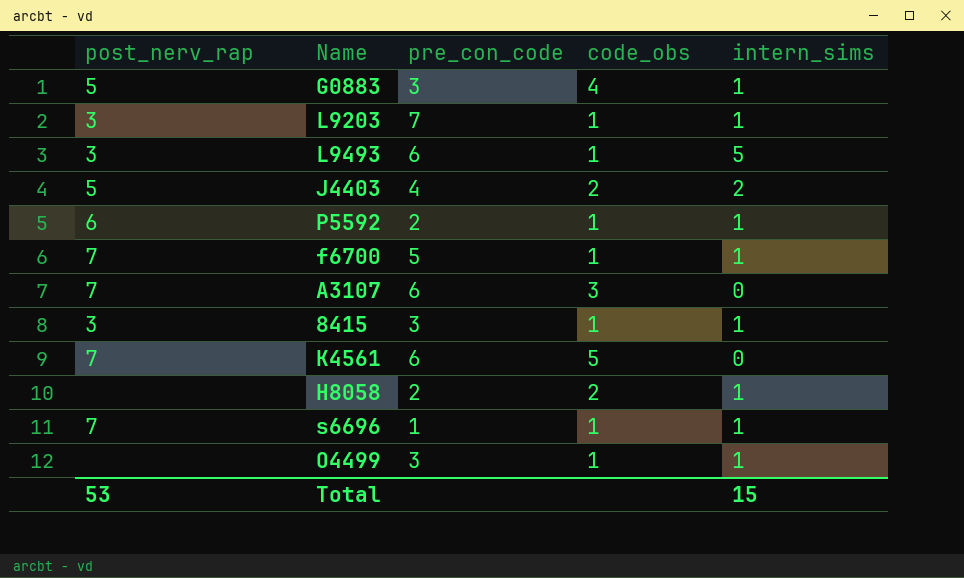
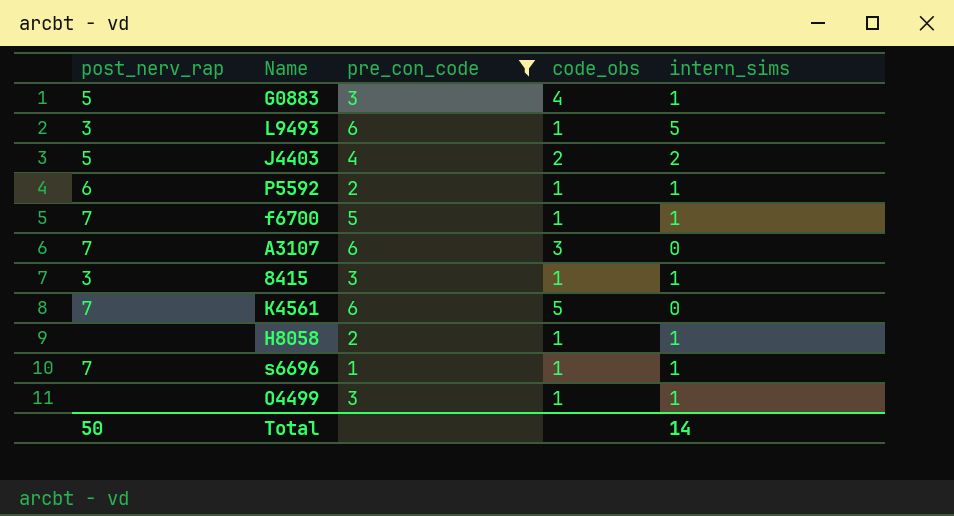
filter: none -> pre_con_code != 7
H8058 | code_obs: 2 -> 1
Total | post_nerv_rap: 53 -> 50
Total | intern_sims: 15 -> 14

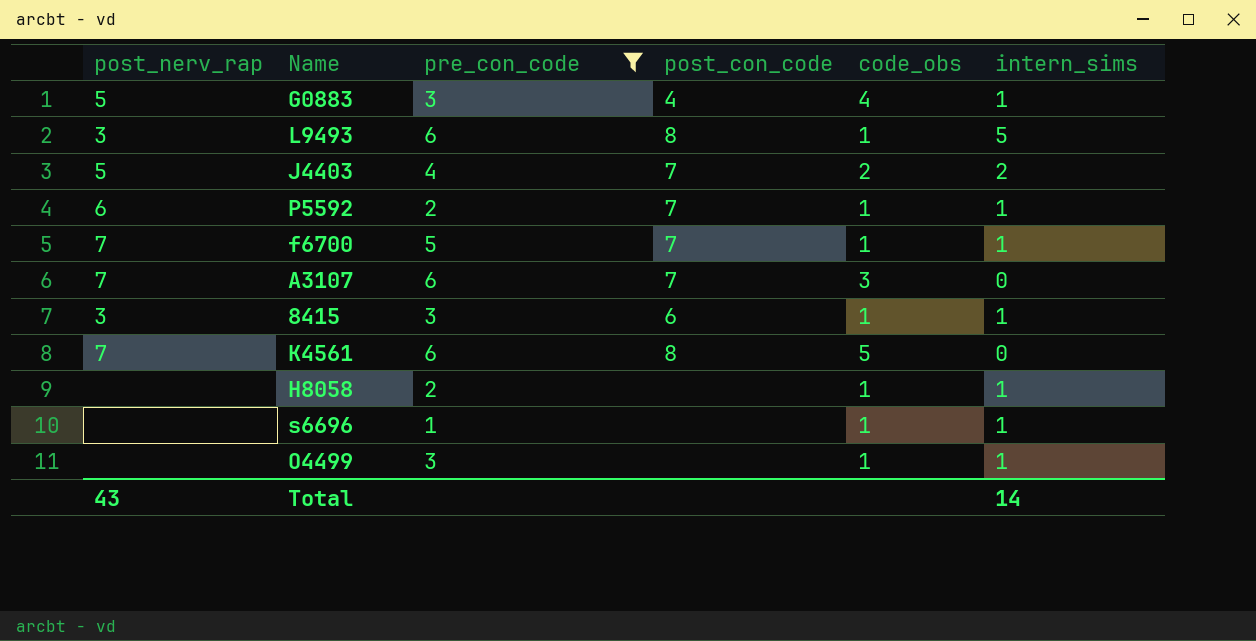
column post_con_code | position: none -> 4
s6696 | post_nerv_rap: 7 -> none
Total | post_nerv_rap: 50 -> 43

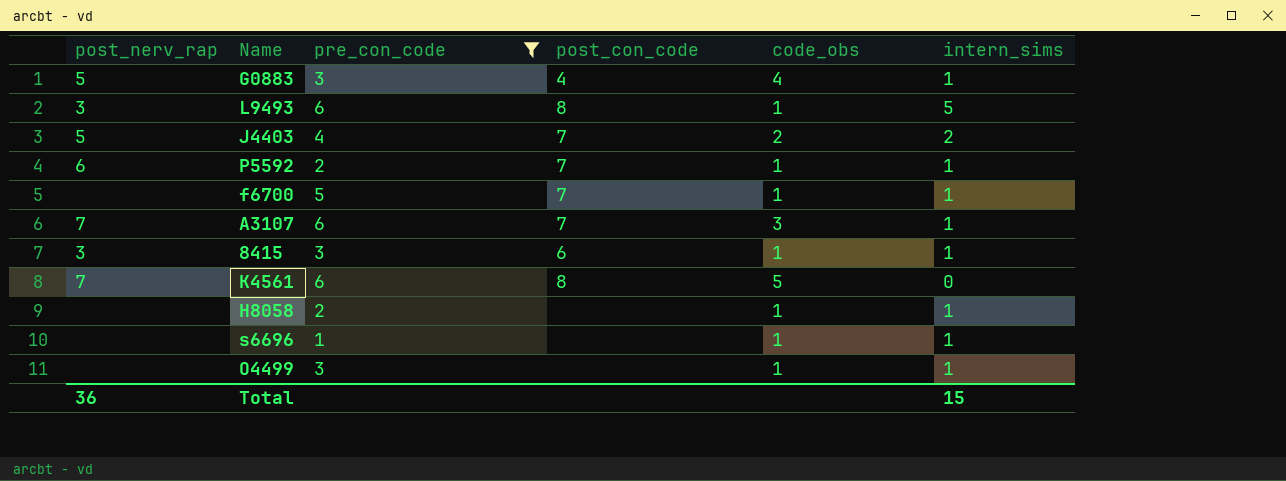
f6700 | post_nerv_rap: 7 -> none
A3107 | intern_sims: 0 -> 1
Total | post_nerv_rap: 43 -> 36
Total | intern_sims: 14 -> 15

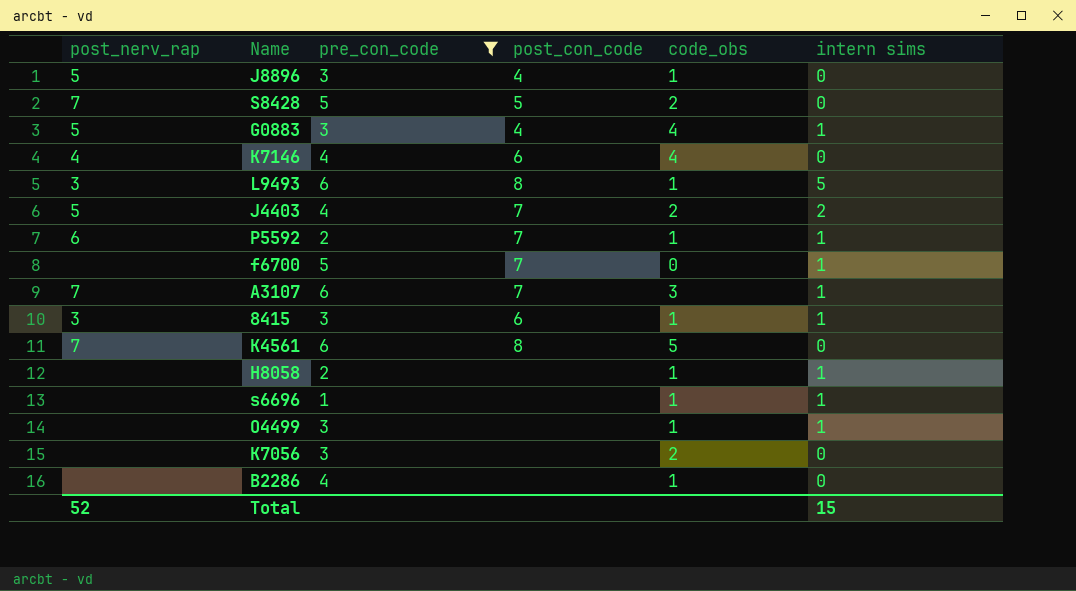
column name: intern_sims -> intern sims
row J8896: none -> 5 | 3 | 4 | 1 | 0
row S8428: none -> 7 | 5 | 5 | 2 | 0
row K7146: none -> 4 | 4 | 6 | 4 | 0
f6700 | code_obs: 1 -> 0
row K7056: none -> none | 3 | none | 2 | 0
row B2286: none -> none | 4 | none | 1 | 0
Total | post_nerv_rap: 36 -> 52

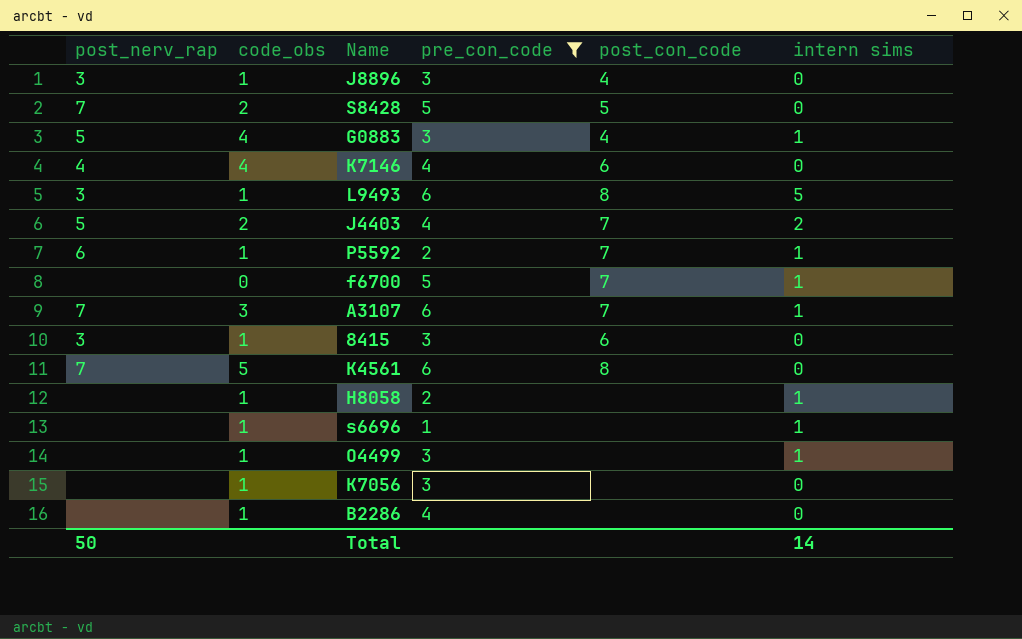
column code_obs | position: 5 -> 2
J8896 | post_nerv_rap: 5 -> 3
8415 | intern sims: 1 -> 0
K7056 | code_obs: 2 -> 1
Total | post_nerv_rap: 52 -> 50
Total | intern sims: 15 -> 14

